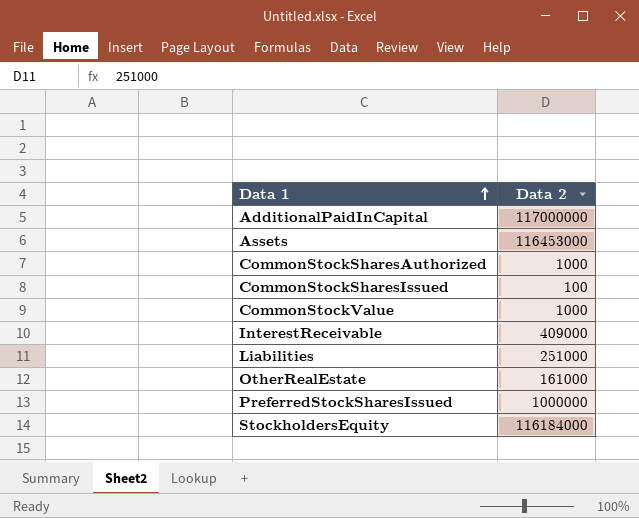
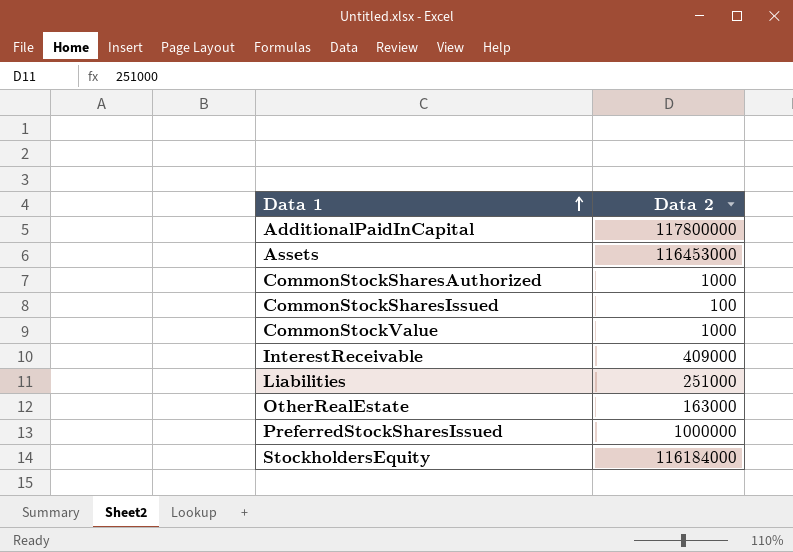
AdditionalPaidInCapital | Data 2: 117000000 -> 117800000
OtherRealEstate | Data 2: 161000 -> 163000

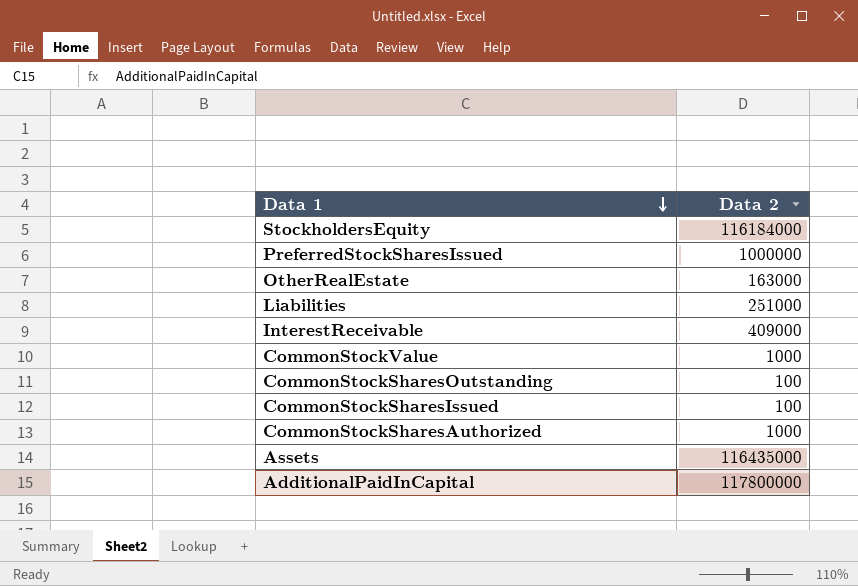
row order: Data 1 ascending -> Data 1 descending
row CommonStockSharesOutstanding: none -> 100
Assets | Data 2: 116453000 -> 116435000

